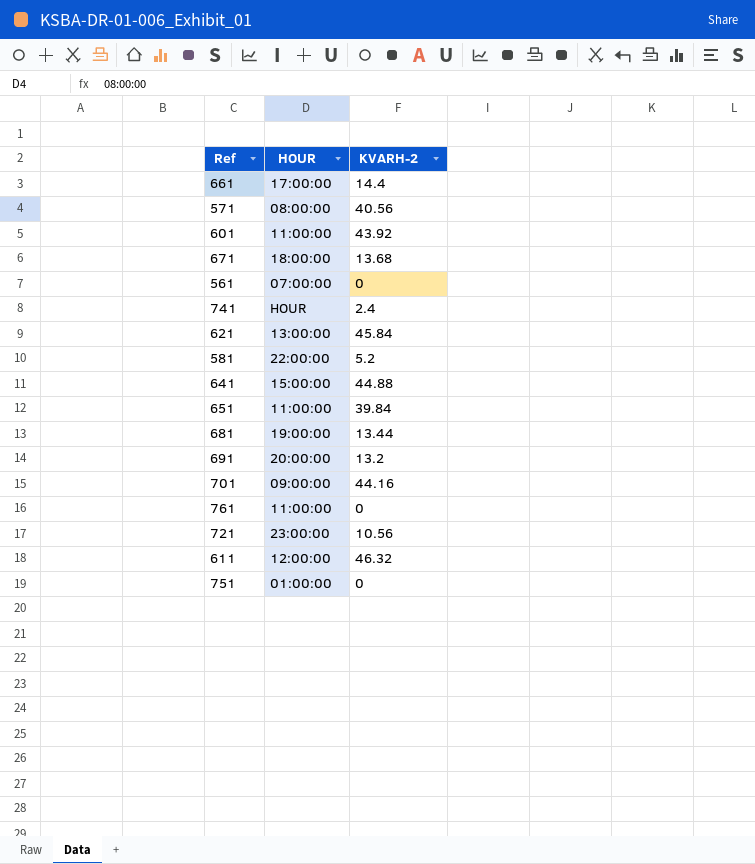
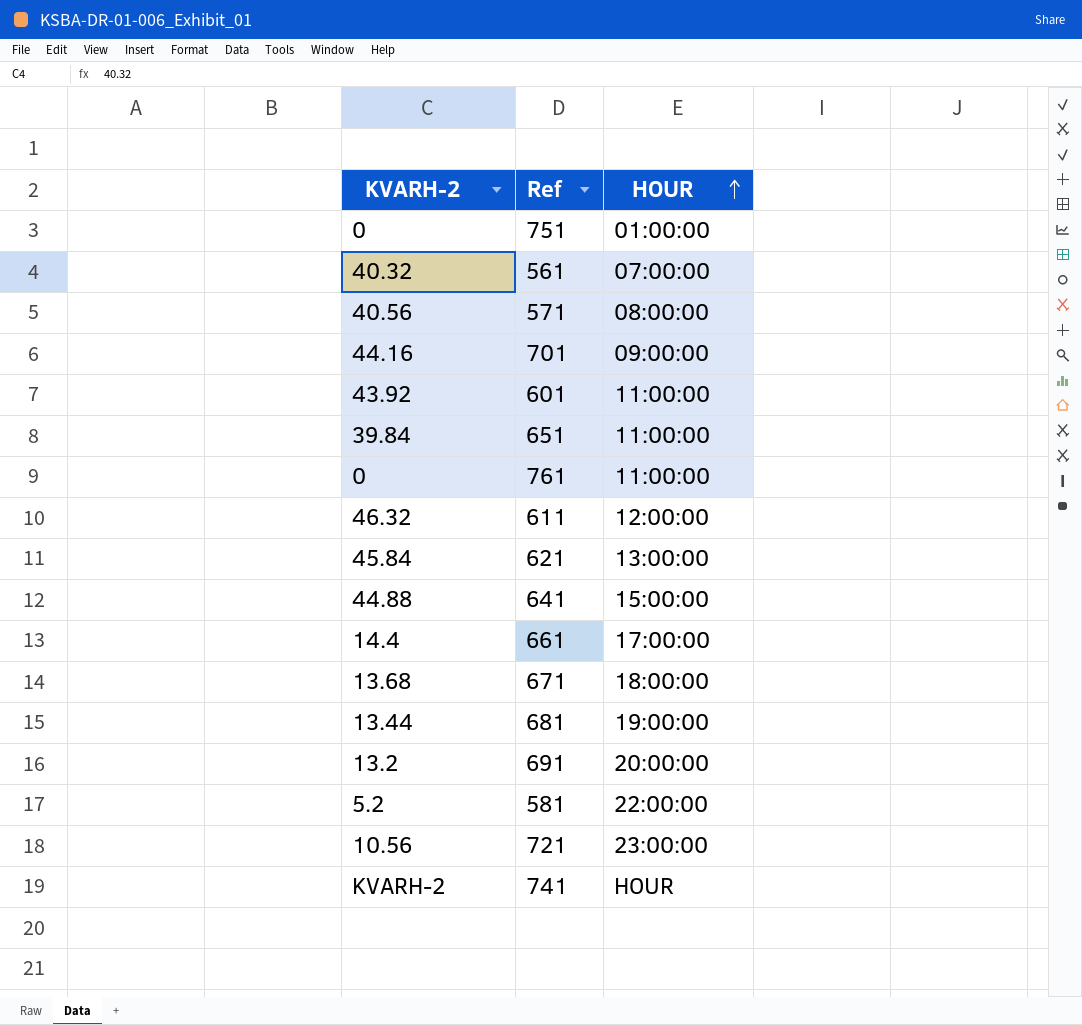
row order: none -> HOUR ascending
column KVARH-2 | position: 3 -> 1
561 | KVARH-2: 0 -> 40.32
741 | KVARH-2: 2.4 -> KVARH-2

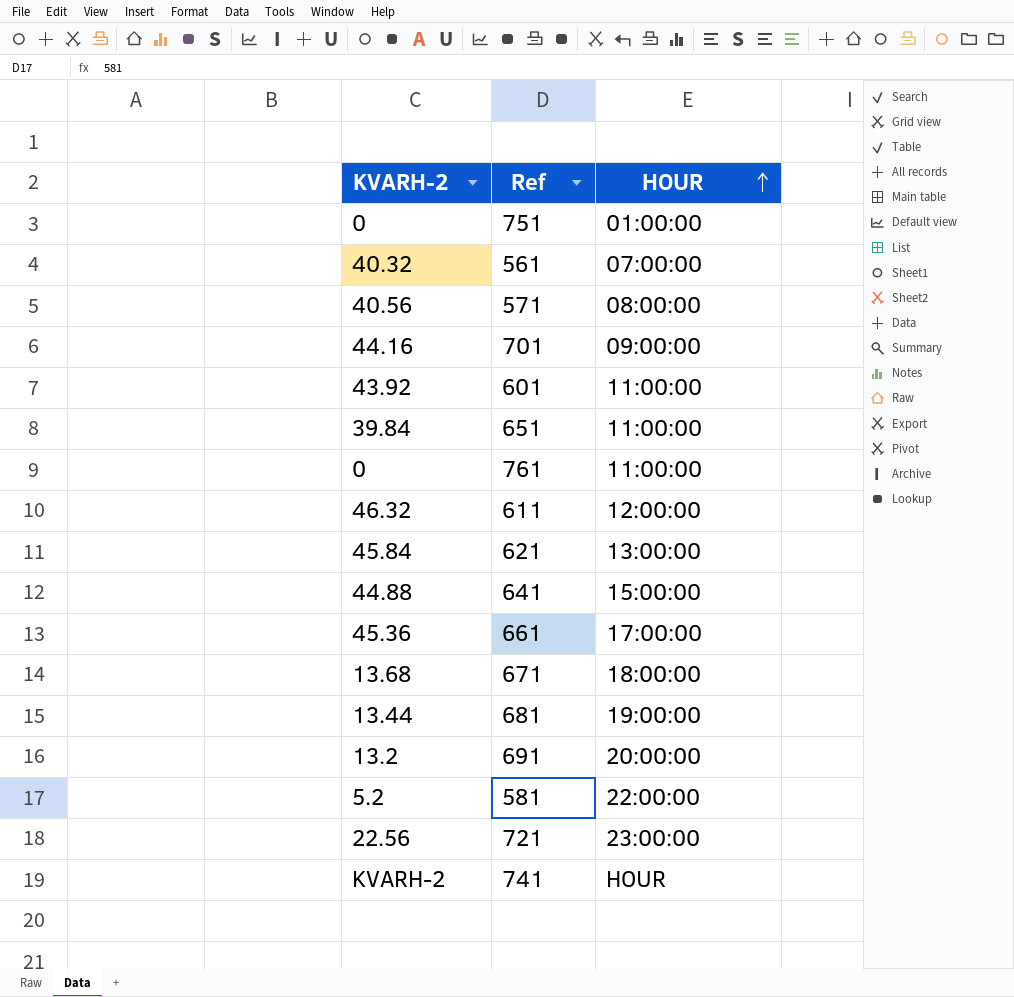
661 | KVARH-2: 14.4 -> 45.36
721 | KVARH-2: 10.56 -> 22.56

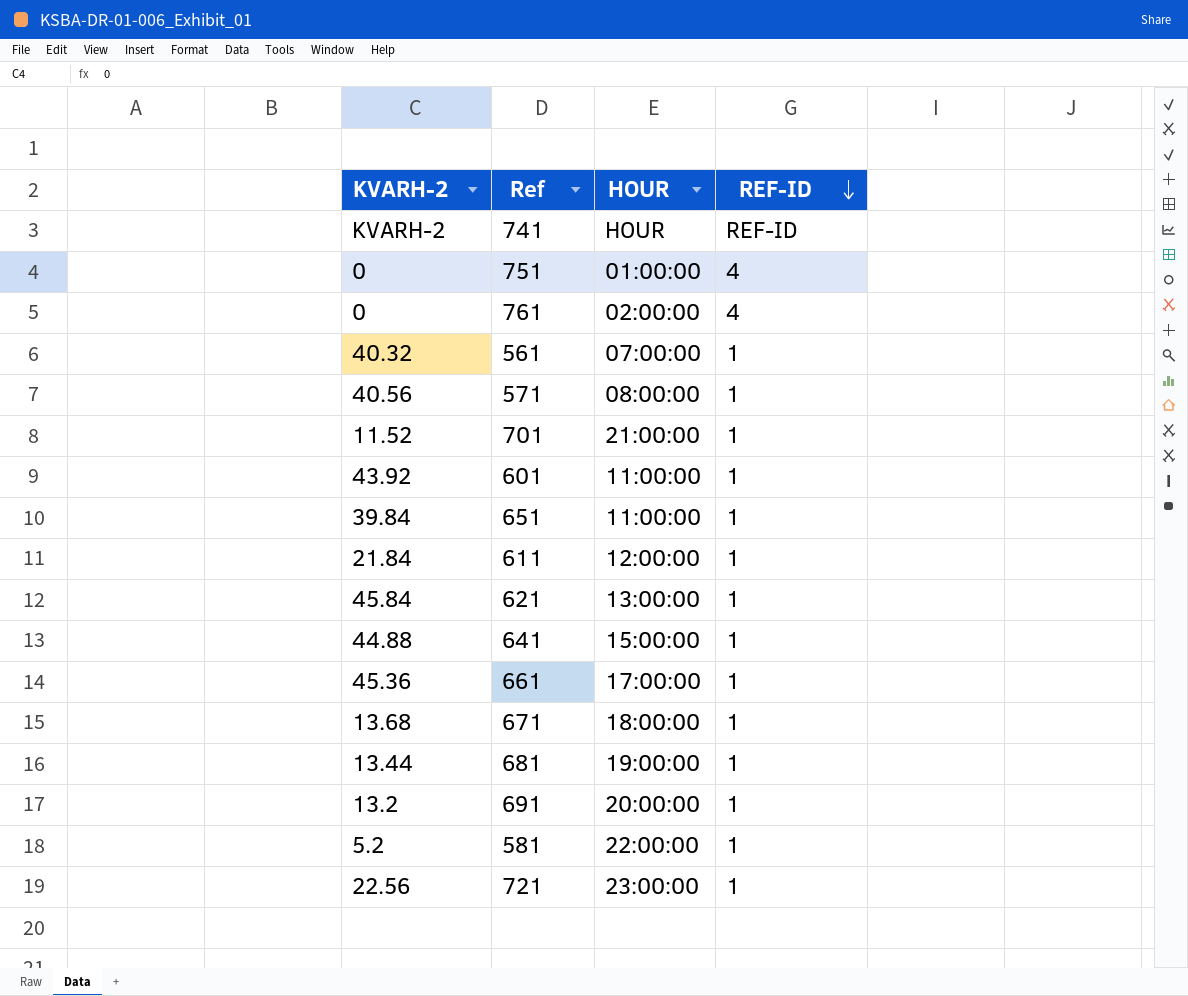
row order: HOUR ascending -> REF-ID descending
column REF-ID | position: none -> 4
761 | HOUR: 11:00:00 -> 02:00:00
701 | KVARH-2: 44.16 -> 11.52
701 | HOUR: 09:00:00 -> 21:00:00
611 | KVARH-2: 46.32 -> 21.84

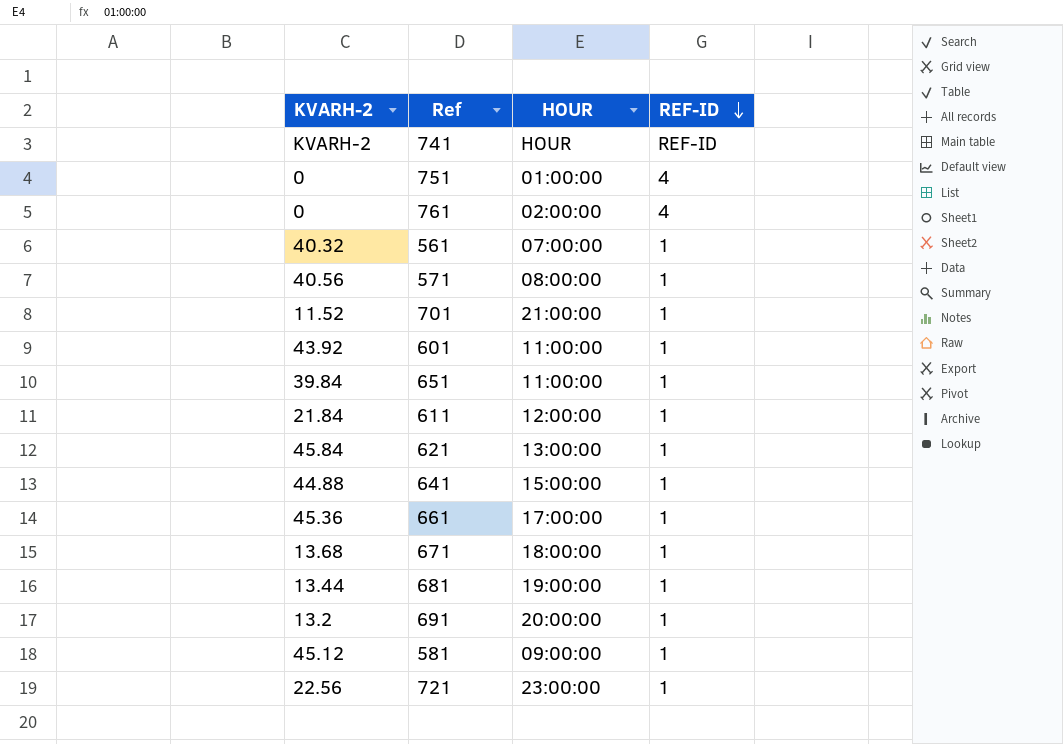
581 | KVARH-2: 5.2 -> 45.12
581 | HOUR: 22:00:00 -> 09:00:00

